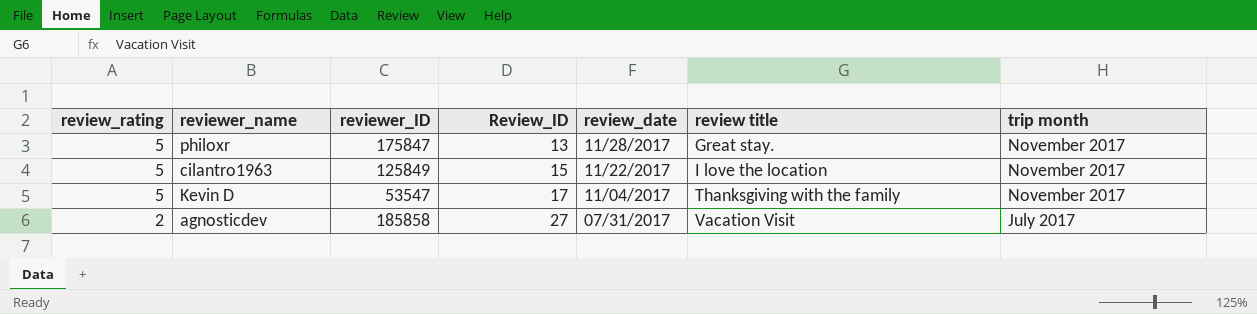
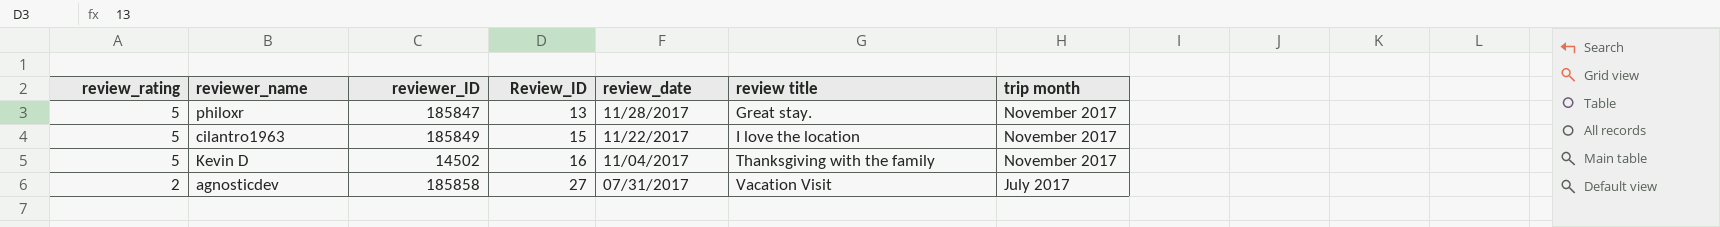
philoxr | reviewer_ID: 175847 -> 185847
cilantro1963 | reviewer_ID: 125849 -> 185849
Kevin D | reviewer_ID: 53547 -> 14502
Kevin D | Review_ID: 17 -> 16

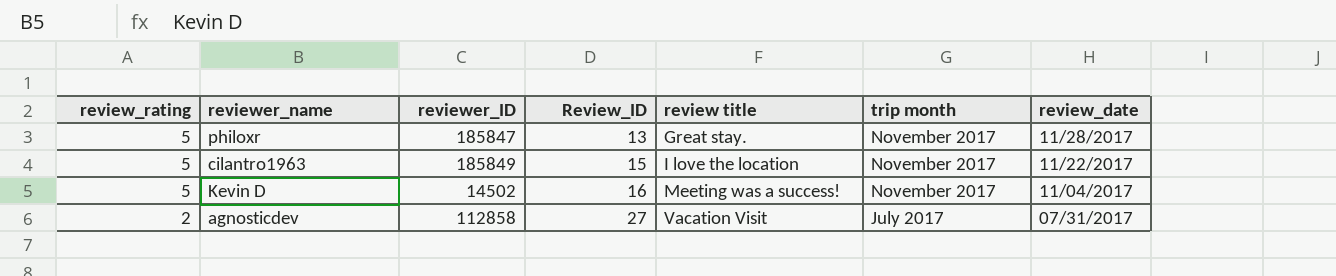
column review_date | position: 5 -> 7
Kevin D | review title: Thanksgiving with the family -> Meeting was a success!
agnosticdev | reviewer_ID: 185858 -> 112858

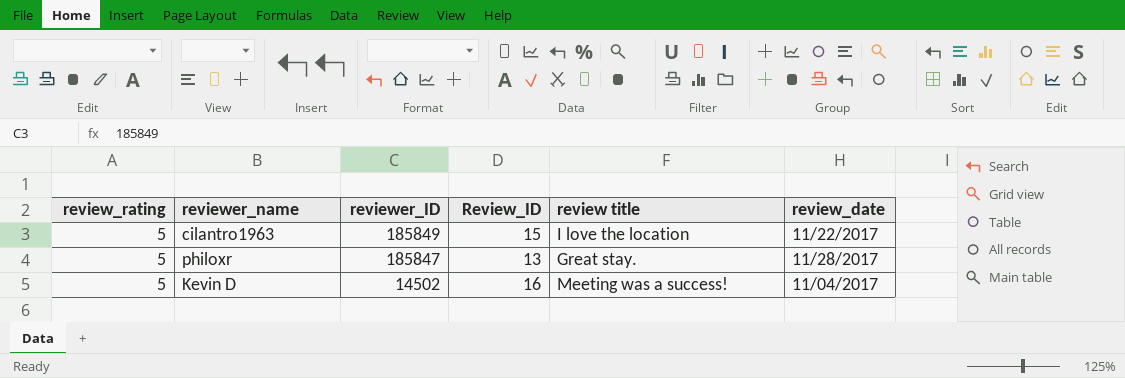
row order: review_rating descending -> reviewer_ID descending
column trip month | position: 6 -> none
row agnosticdev: 2 | 112858 | 27 | Vacation Visit | July 2017 | 07/31/2017 -> none

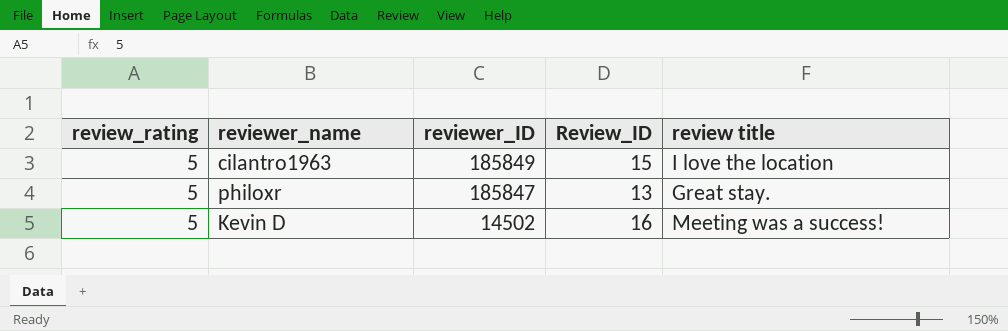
column review_date | position: 6 -> none

